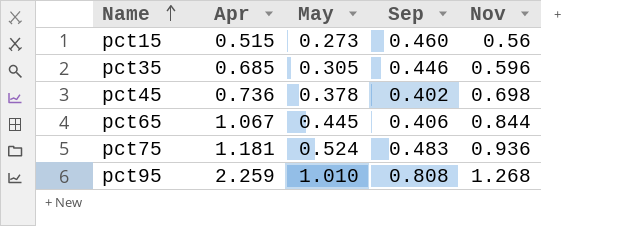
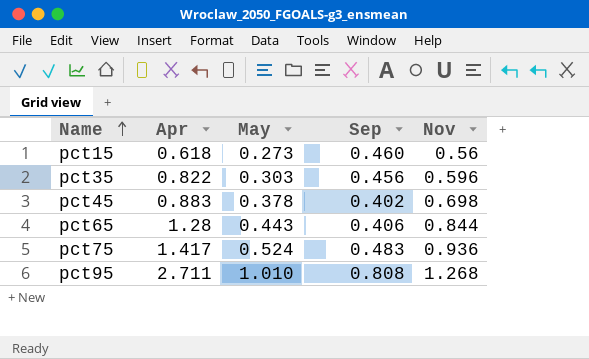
pct15 | Apr: 0.515 -> 0.618
pct35 | Apr: 0.685 -> 0.822
pct35 | May: 0.305 -> 0.303
pct35 | Sep: 0.446 -> 0.456
pct45 | Apr: 0.736 -> 0.883
pct65 | Apr: 1.067 -> 1.28
pct65 | May: 0.445 -> 0.443
pct75 | Apr: 1.181 -> 1.417
pct95 | Apr: 2.259 -> 2.711

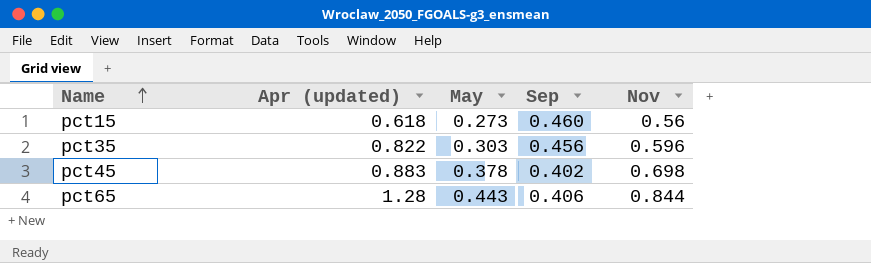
column name: Apr -> Apr (updated)
row pct75: 1.417 | 0.524 | 0.483 | 0.936 -> none
row pct95: 2.711 | 1.010 | 0.808 | 1.268 -> none

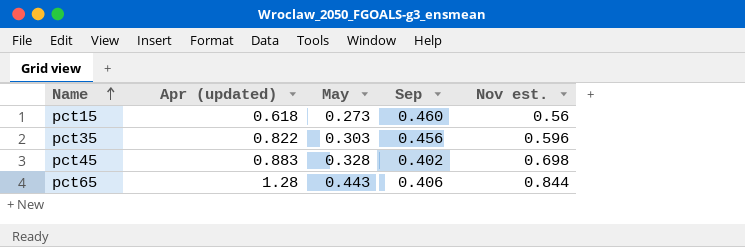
column name: Nov -> Nov est.
pct45 | May: 0.378 -> 0.328

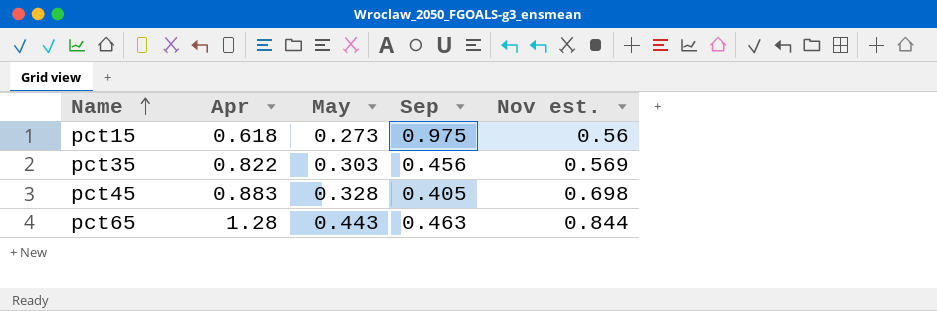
column name: Apr (updated) -> Apr
pct15 | Sep: 0.460 -> 0.975
pct35 | Nov est.: 0.596 -> 0.569
pct45 | Sep: 0.402 -> 0.405
pct65 | Sep: 0.406 -> 0.463

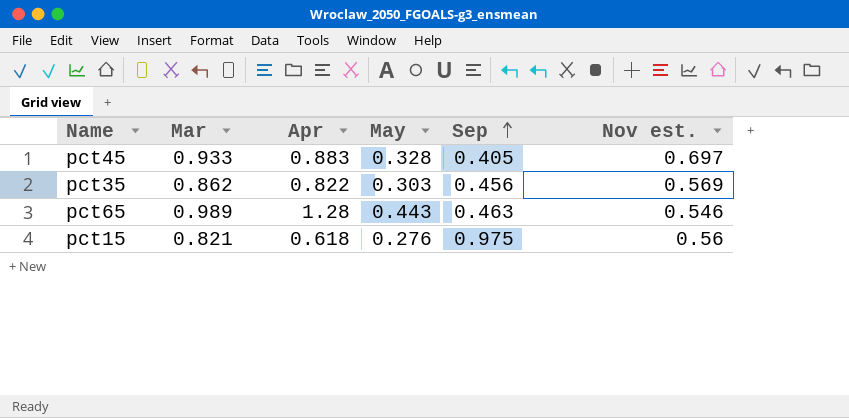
row order: Name ascending -> Sep ascending
column Mar | position: none -> 2
pct45 | Nov est.: 0.698 -> 0.697
pct65 | Nov est.: 0.844 -> 0.546
pct15 | May: 0.273 -> 0.276

